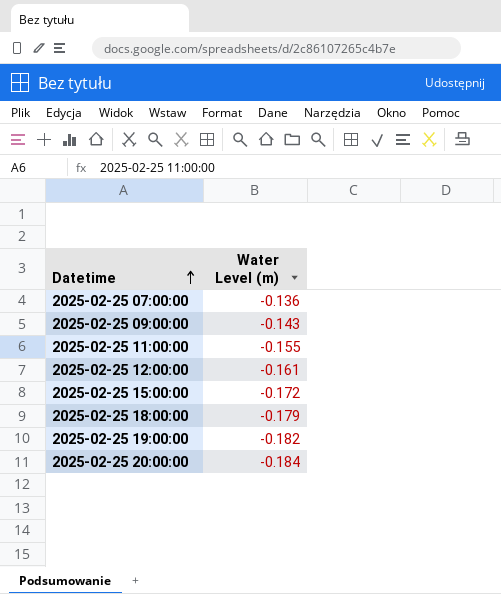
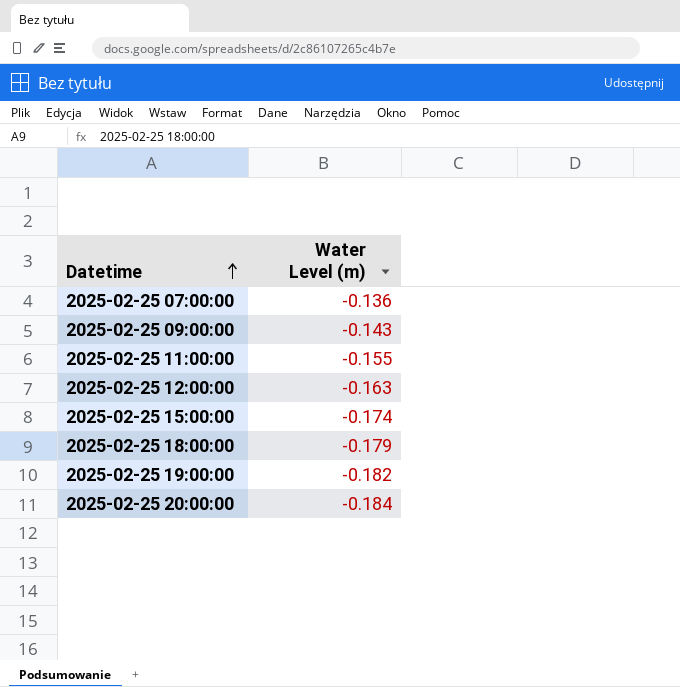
2025-02-25 12:00:00 | Water Level (m): -0.161 -> -0.163
2025-02-25 15:00:00 | Water Level (m): -0.172 -> -0.174

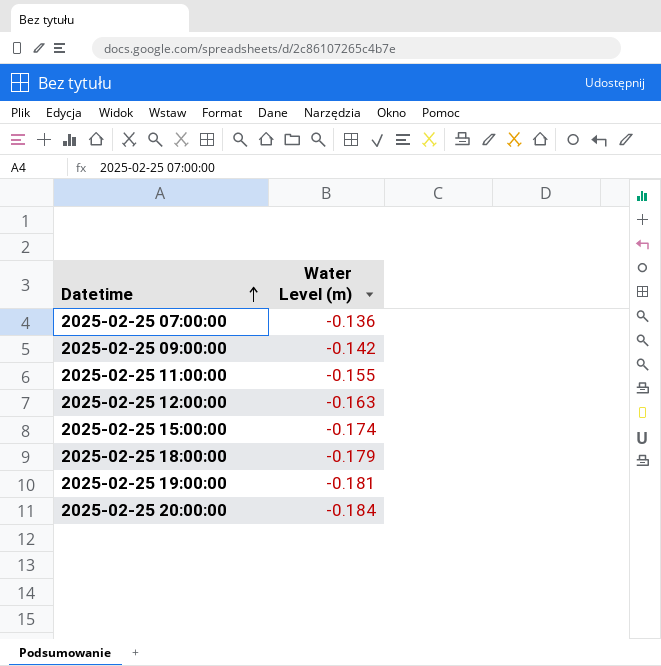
2025-02-25 09:00:00 | Water Level (m): -0.143 -> -0.142
2025-02-25 19:00:00 | Water Level (m): -0.182 -> -0.181

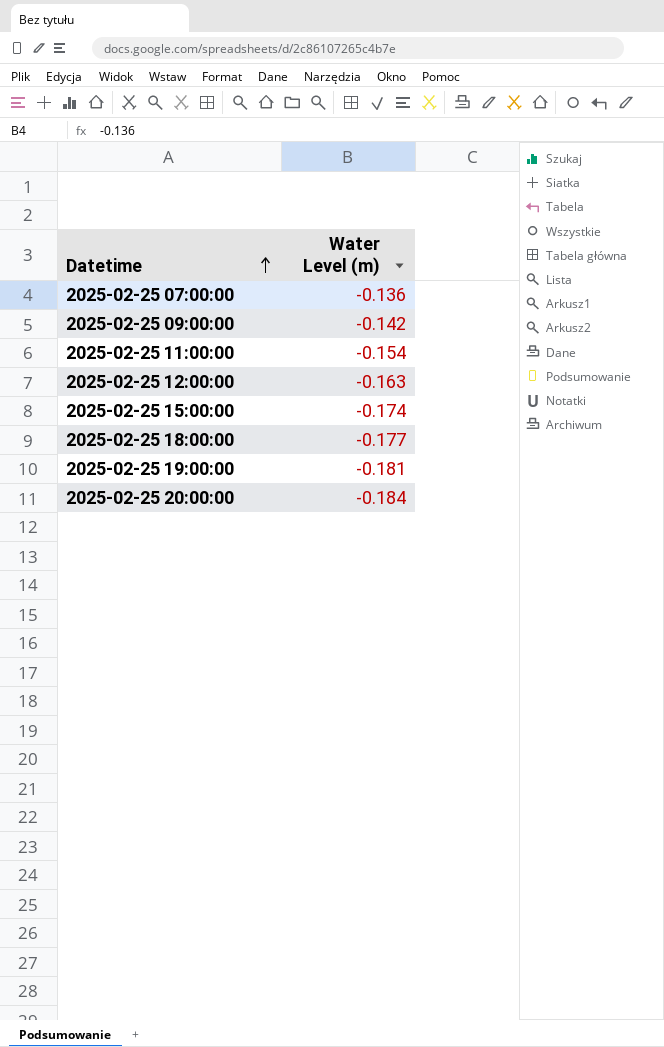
2025-02-25 11:00:00 | Water Level (m): -0.155 -> -0.154
2025-02-25 18:00:00 | Water Level (m): -0.179 -> -0.177

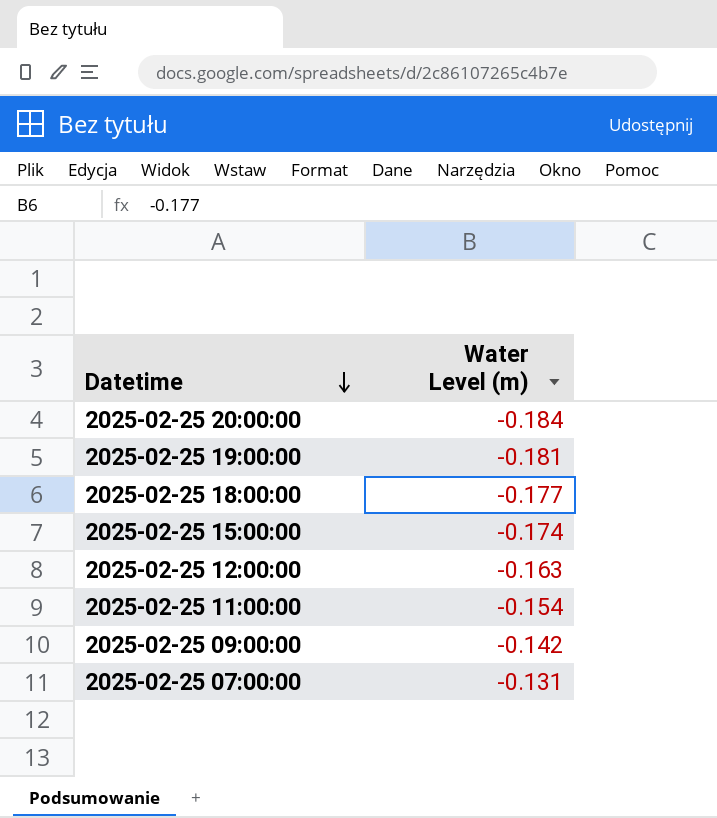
row order: Datetime ascending -> Datetime descending
2025-02-25 07:00:00 | Water Level (m): -0.136 -> -0.131

